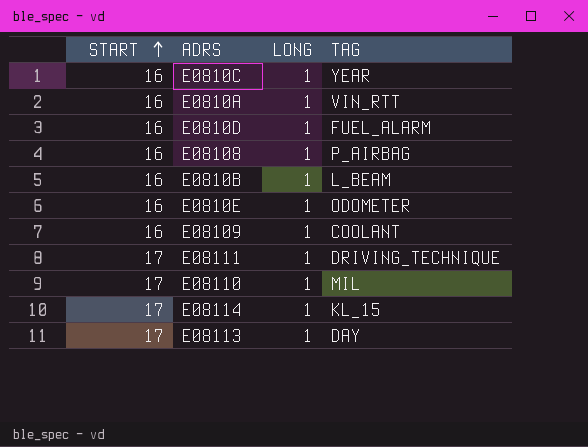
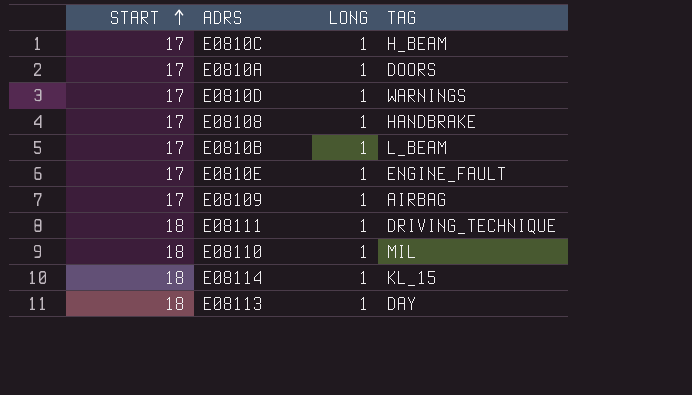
E0810C | START: 16 -> 17
E0810C | TAG: YEAR -> H_BEAM
E0810A | START: 16 -> 17
E0810A | TAG: VIN_RTT -> DOORS
E0810D | START: 16 -> 17
E0810D | TAG: FUEL_ALARM -> WARNINGS
E08108 | START: 16 -> 17
E08108 | TAG: P_AIRBAG -> HANDBRAKE
E0810B | START: 16 -> 17
E0810E | START: 16 -> 17
E0810E | TAG: ODOMETER -> ENGINE_FAULT
E08109 | START: 16 -> 17
E08109 | TAG: COOLANT -> AIRBAG
E08111 | START: 17 -> 18
E08110 | START: 17 -> 18
E08114 | START: 17 -> 18
E08113 | START: 17 -> 18

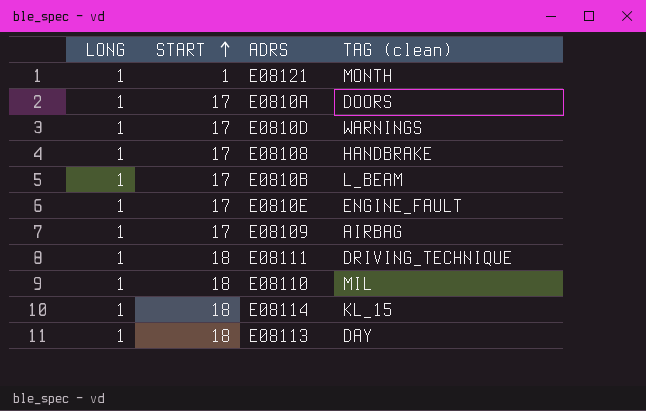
column LONG | position: 3 -> 1
column name: TAG -> TAG (clean)
row E0810C: 17 | 1 | H_BEAM -> none
row E08121: none -> 1 | 1 | MONTH

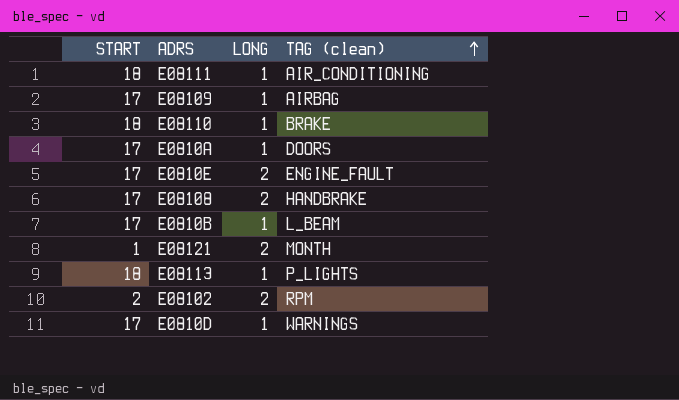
row order: START ascending -> TAG (clean) ascending
column LONG | position: 1 -> 3
row E08114: 1 | 18 | KL_15 -> none
E08111 | TAG (clean): DRIVING_TECHNIQUE -> AIR_CONDITIONING
E08110 | TAG (clean): MIL -> BRAKE
E0810E | LONG: 1 -> 2
E08108 | LONG: 1 -> 2
E08121 | LONG: 1 -> 2
E08113 | TAG (clean): DAY -> P_LIGHTS
row E08102: none -> 2 | 2 | RPM

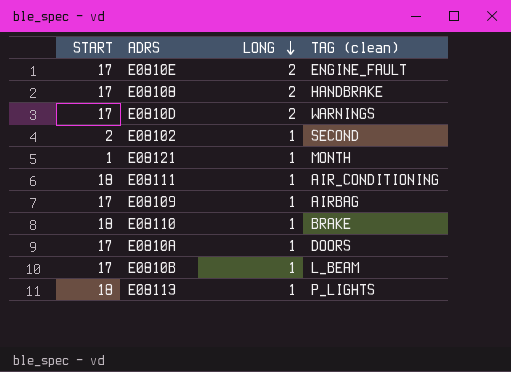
row order: TAG (clean) ascending -> LONG descending
E0810D | LONG: 1 -> 2
E08102 | LONG: 2 -> 1
E08102 | TAG (clean): RPM -> SECOND
E08121 | LONG: 2 -> 1

